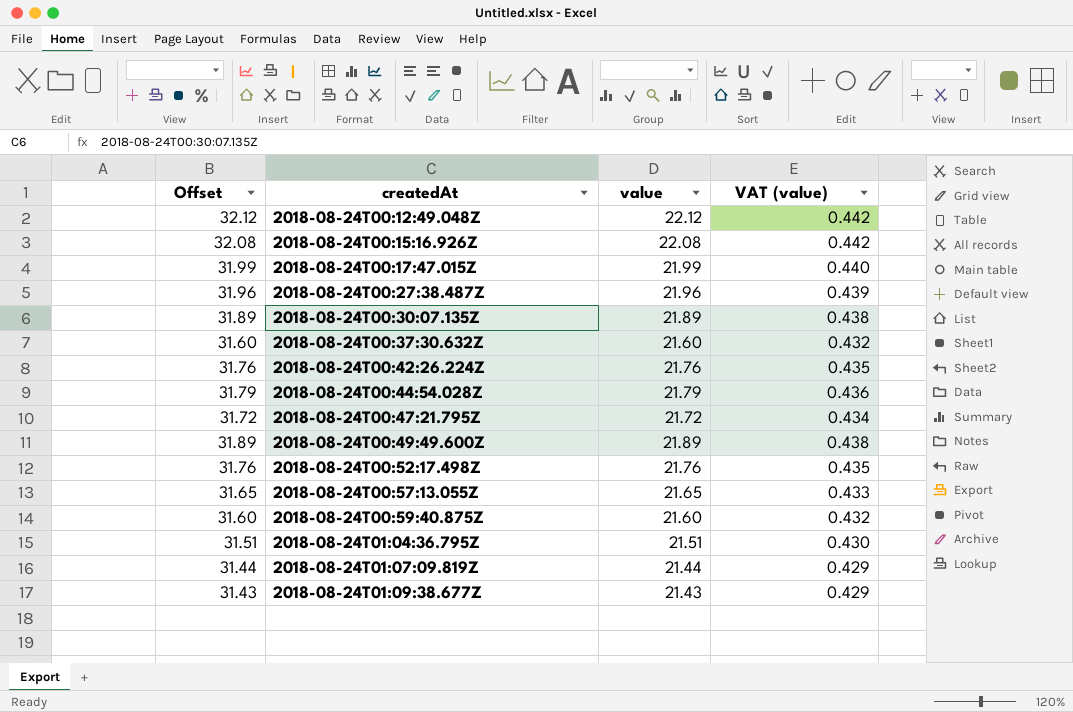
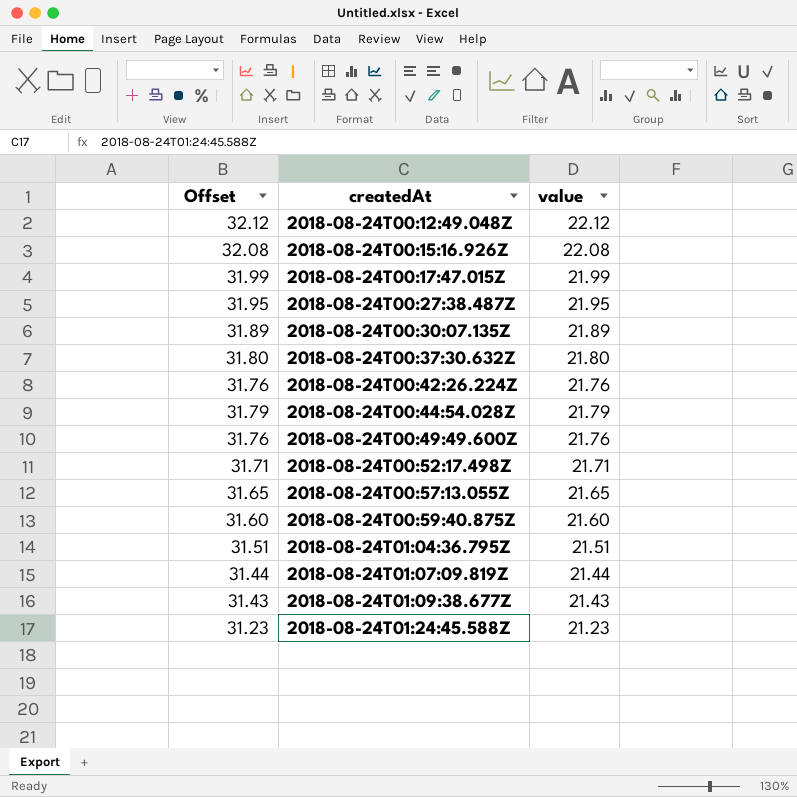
column VAT (value) | formula: [value] * 0.02 -> none
row 2018-08-24T00:47:21.795Z: 31.72 | 21.72 | 0.434 -> none
2018-08-24T00:27:38.487Z | Offset: 31.96 -> 31.95
2018-08-24T00:27:38.487Z | value: 21.96 -> 21.95
2018-08-24T00:37:30.632Z | Offset: 31.60 -> 31.80
2018-08-24T00:37:30.632Z | value: 21.60 -> 21.80
2018-08-24T00:49:49.600Z | Offset: 31.89 -> 31.76
2018-08-24T00:49:49.600Z | value: 21.89 -> 21.76
2018-08-24T00:52:17.498Z | Offset: 31.76 -> 31.71
2018-08-24T00:52:17.498Z | value: 21.76 -> 21.71
row 2018-08-24T01:24:45.588Z: none -> 31.23 | 21.23

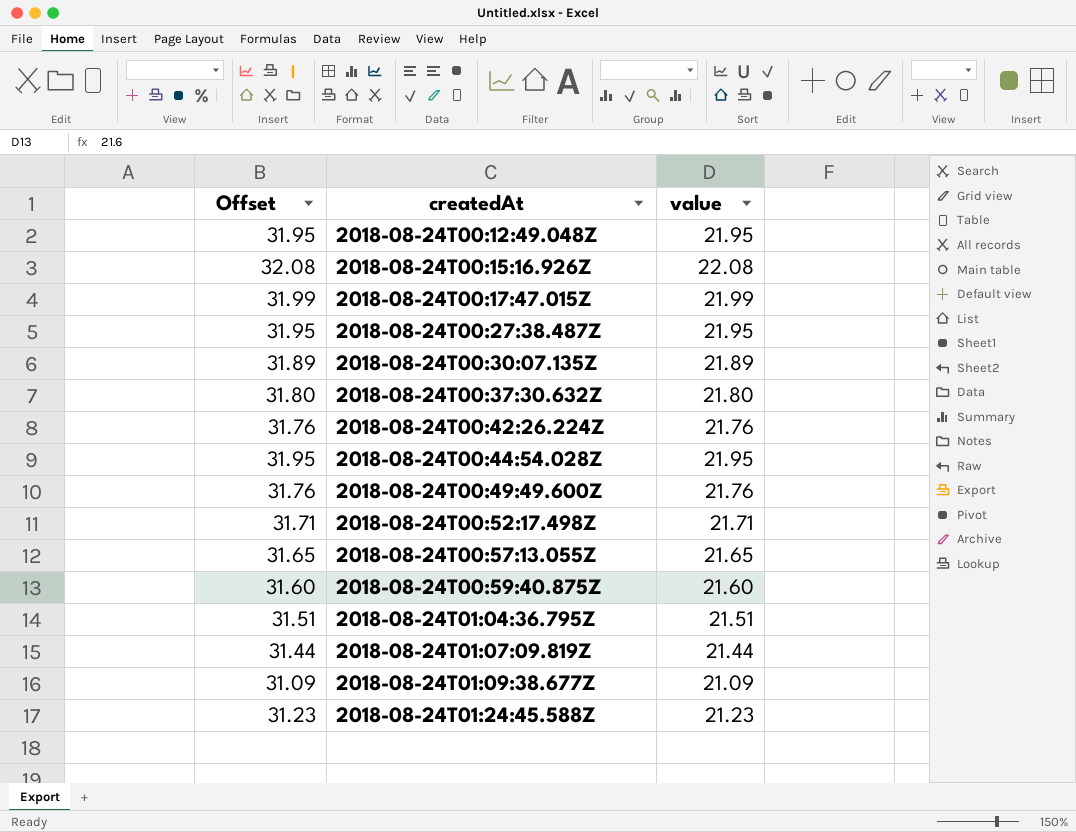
2018-08-24T00:12:49.048Z | Offset: 32.12 -> 31.95
2018-08-24T00:12:49.048Z | value: 22.12 -> 21.95
2018-08-24T00:44:54.028Z | Offset: 31.79 -> 31.95
2018-08-24T00:44:54.028Z | value: 21.79 -> 21.95
2018-08-24T01:09:38.677Z | Offset: 31.43 -> 31.09
2018-08-24T01:09:38.677Z | value: 21.43 -> 21.09

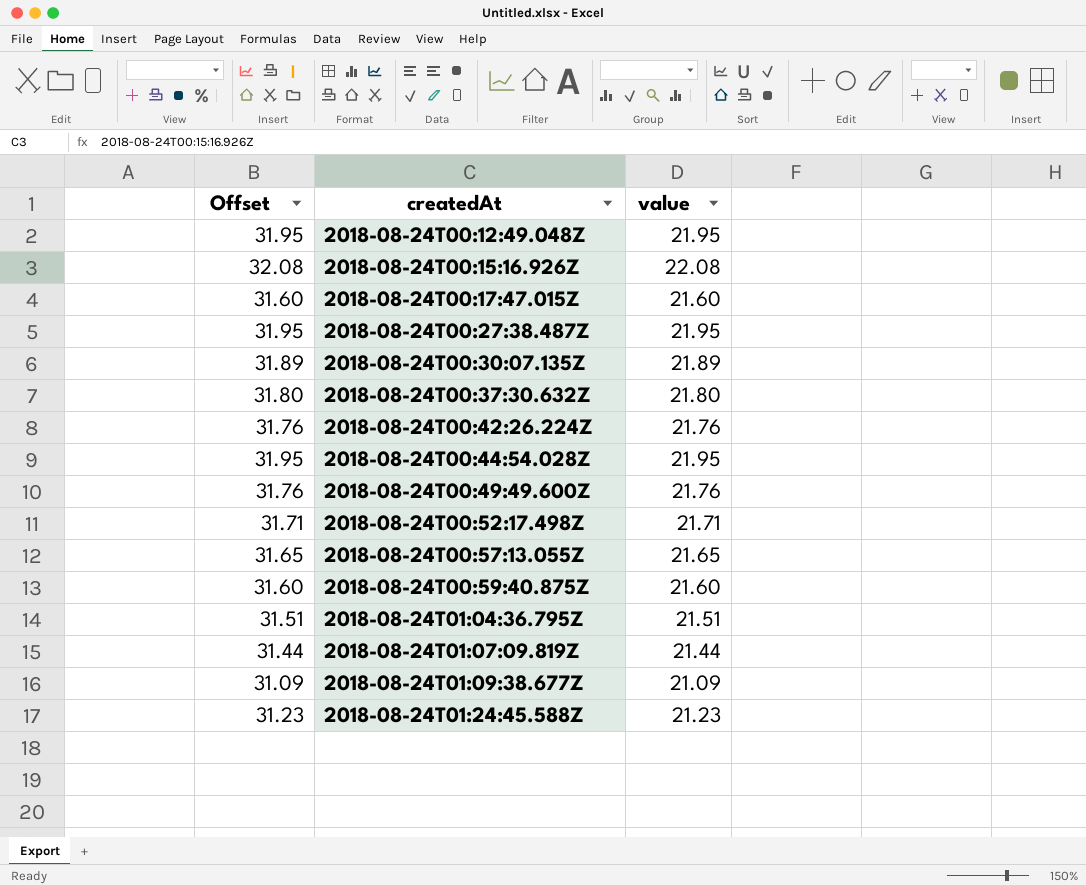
2018-08-24T00:17:47.015Z | Offset: 31.99 -> 31.60
2018-08-24T00:17:47.015Z | value: 21.99 -> 21.60

